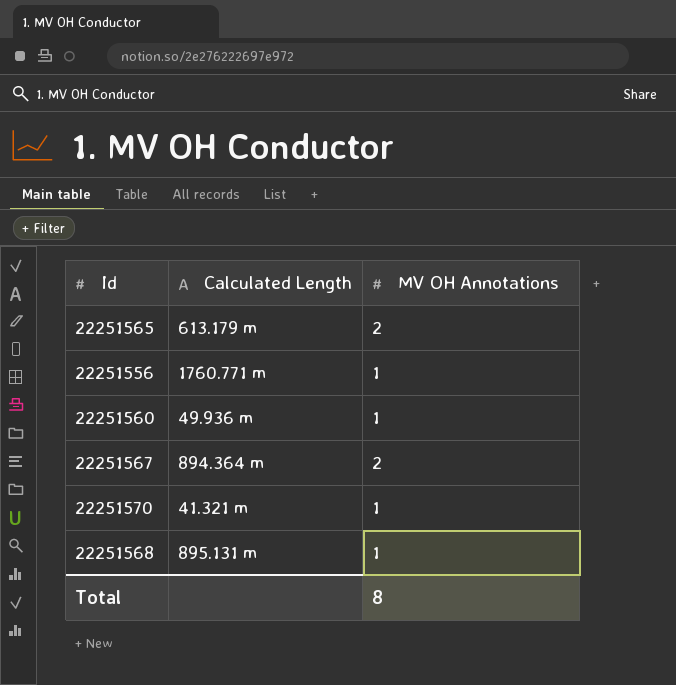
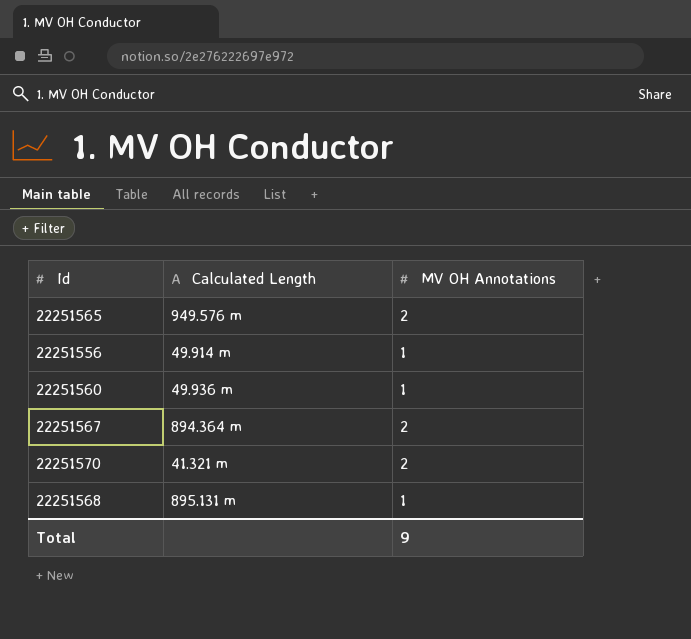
22251565 | Calculated Length: 613.179 m -> 949.576 m
22251556 | Calculated Length: 1760.771 m -> 49.914 m
22251570 | MV OH Annotations: 1 -> 2
Total | MV OH Annotations: 8 -> 9

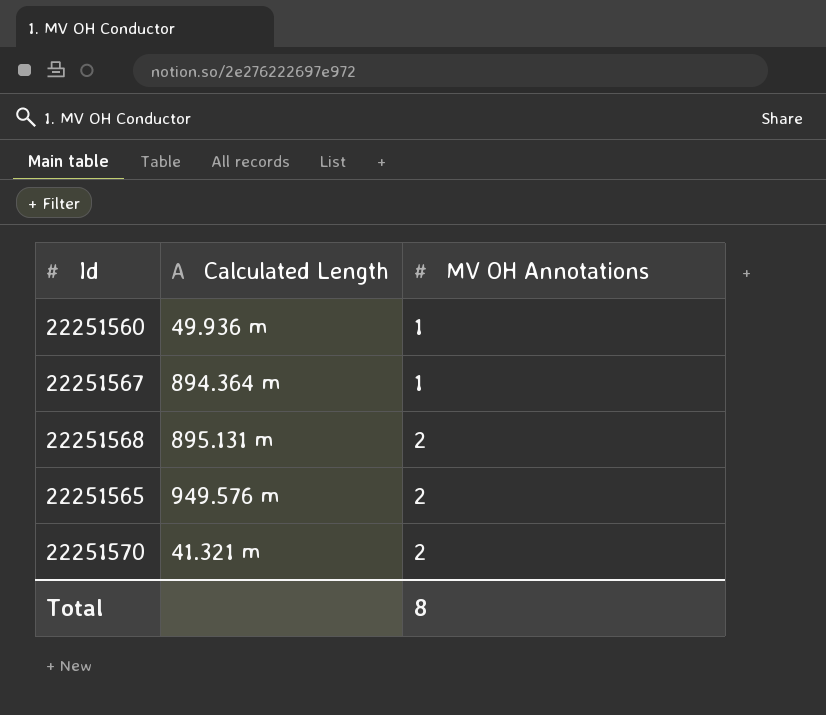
row order: none -> MV OH Annotations ascending
row 22251556: 49.914 m | 1 -> none
22251567 | MV OH Annotations: 2 -> 1
22251568 | MV OH Annotations: 1 -> 2
Total | MV OH Annotations: 9 -> 8

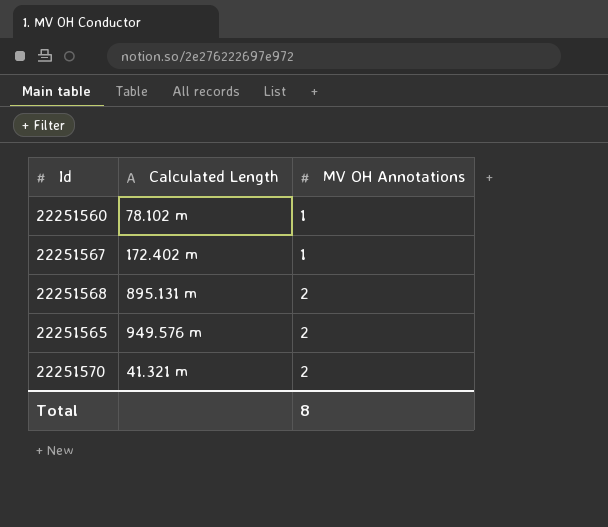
22251560 | Calculated Length: 49.936 m -> 78.102 m
22251567 | Calculated Length: 894.364 m -> 172.402 m

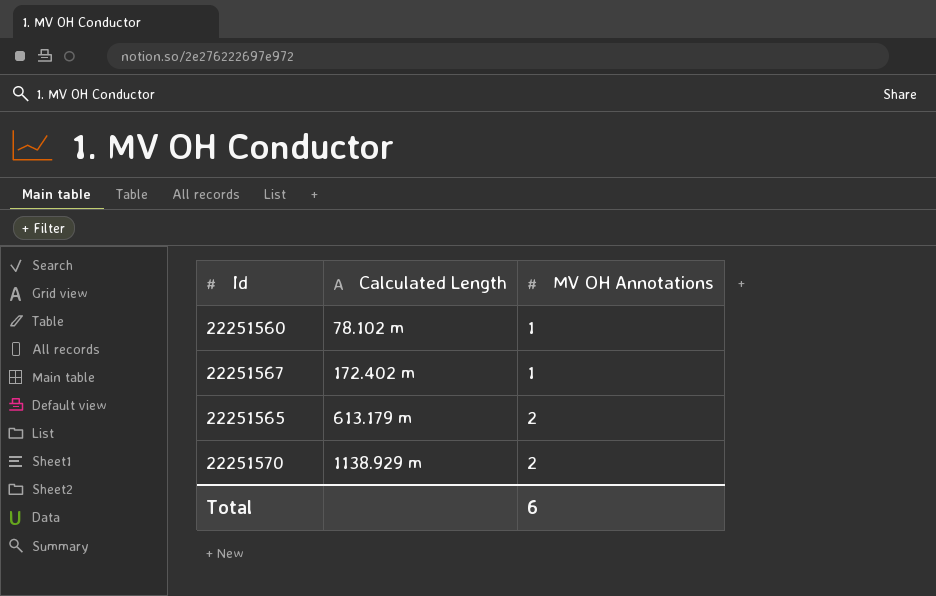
row 22251568: 895.131 m | 2 -> none
22251565 | Calculated Length: 949.576 m -> 613.179 m
22251570 | Calculated Length: 41.321 m -> 1138.929 m
Total | MV OH Annotations: 8 -> 6

